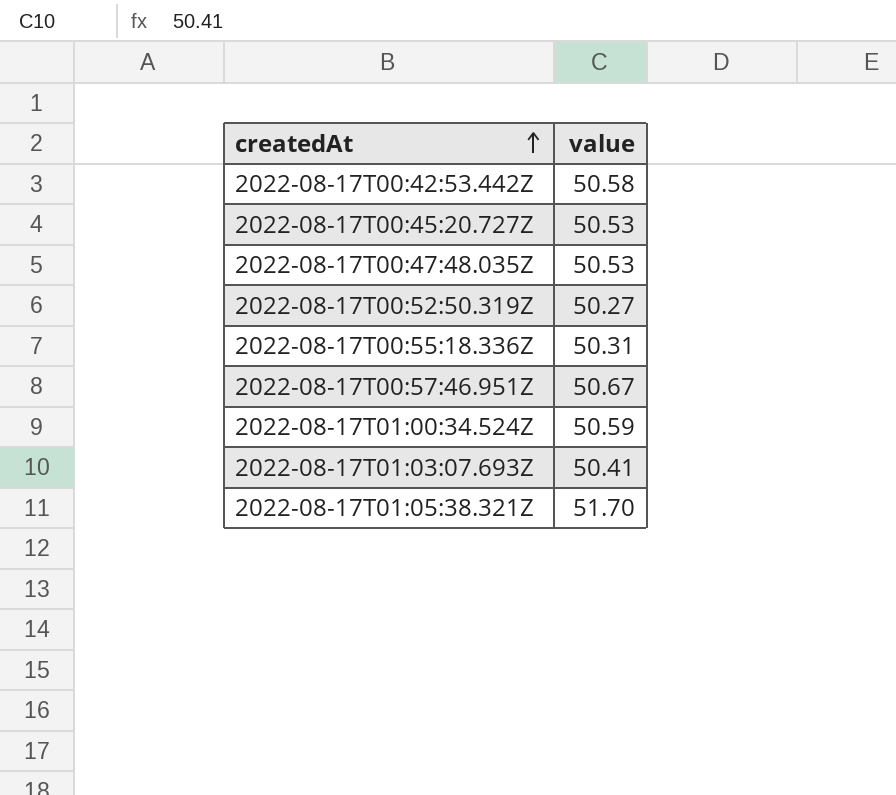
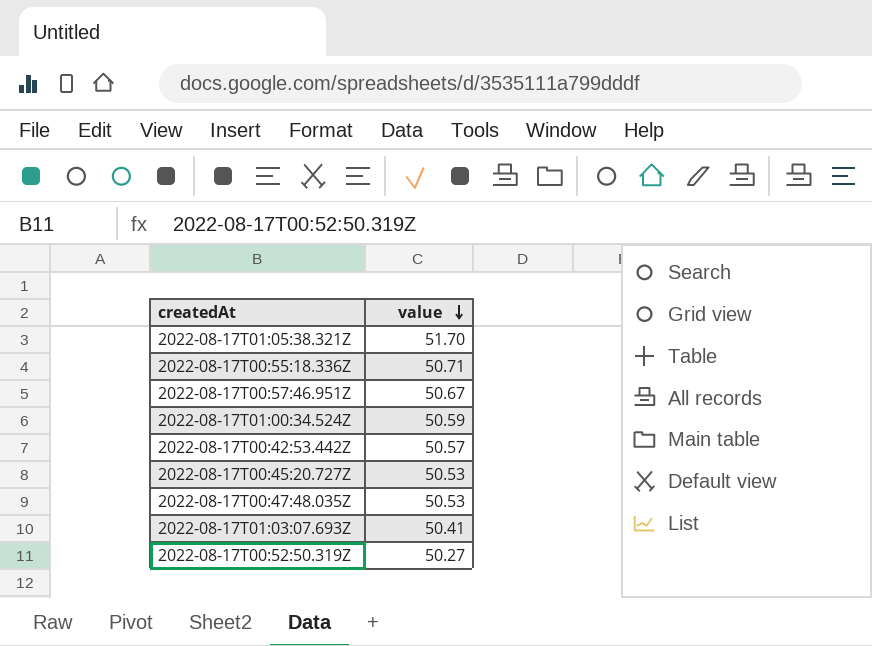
row order: createdAt ascending -> value descending
2022-08-17T00:55:18.336Z | value: 50.31 -> 50.71
2022-08-17T00:42:53.442Z | value: 50.58 -> 50.57

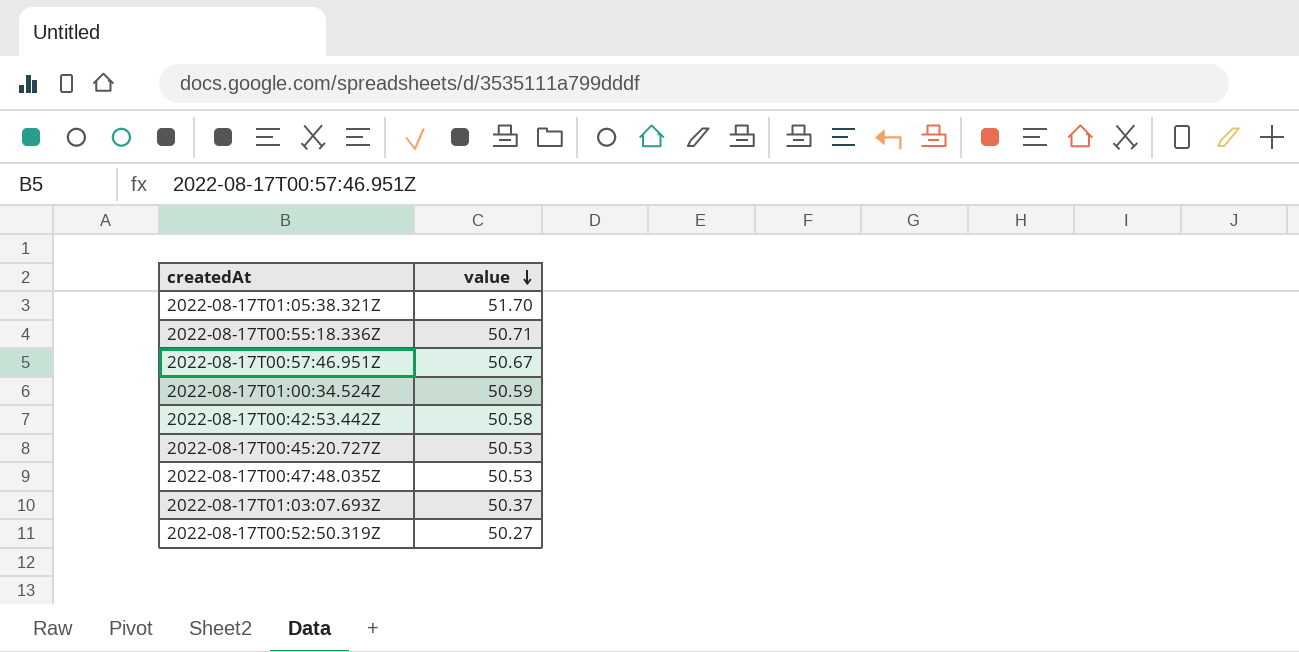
2022-08-17T00:42:53.442Z | value: 50.57 -> 50.58
2022-08-17T01:03:07.693Z | value: 50.41 -> 50.37

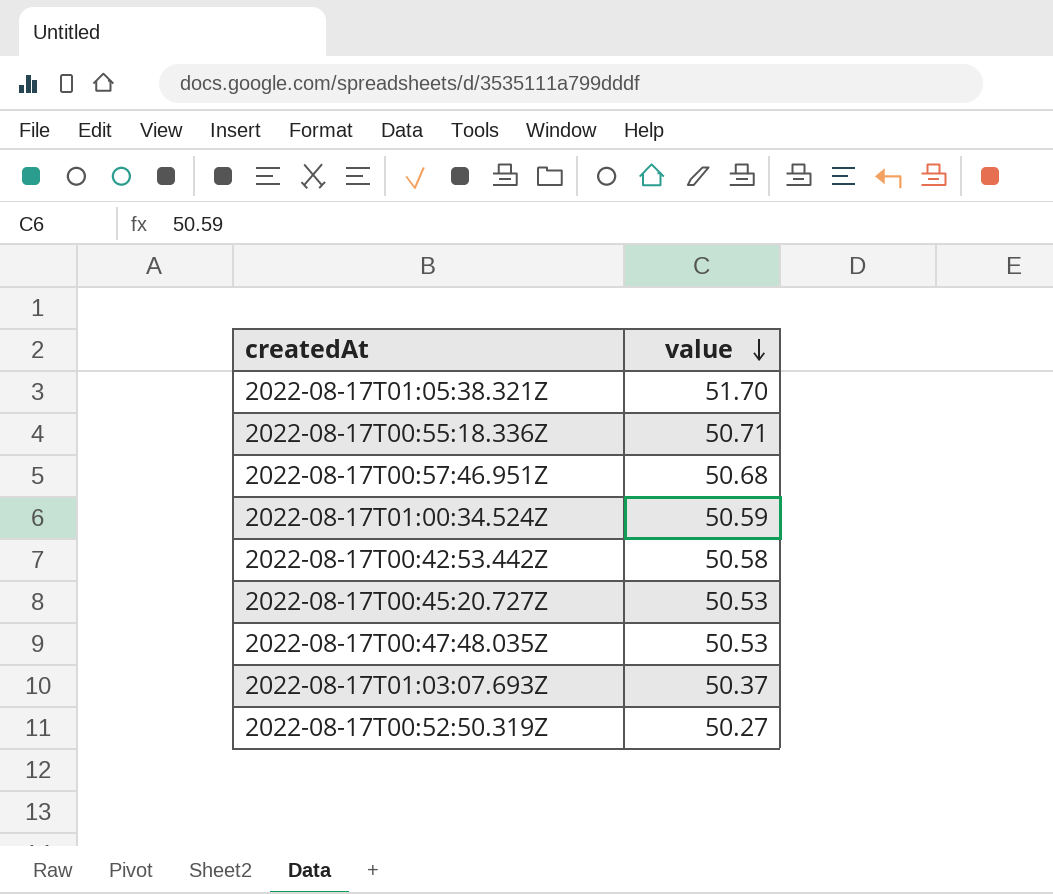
2022-08-17T00:57:46.951Z | value: 50.67 -> 50.68

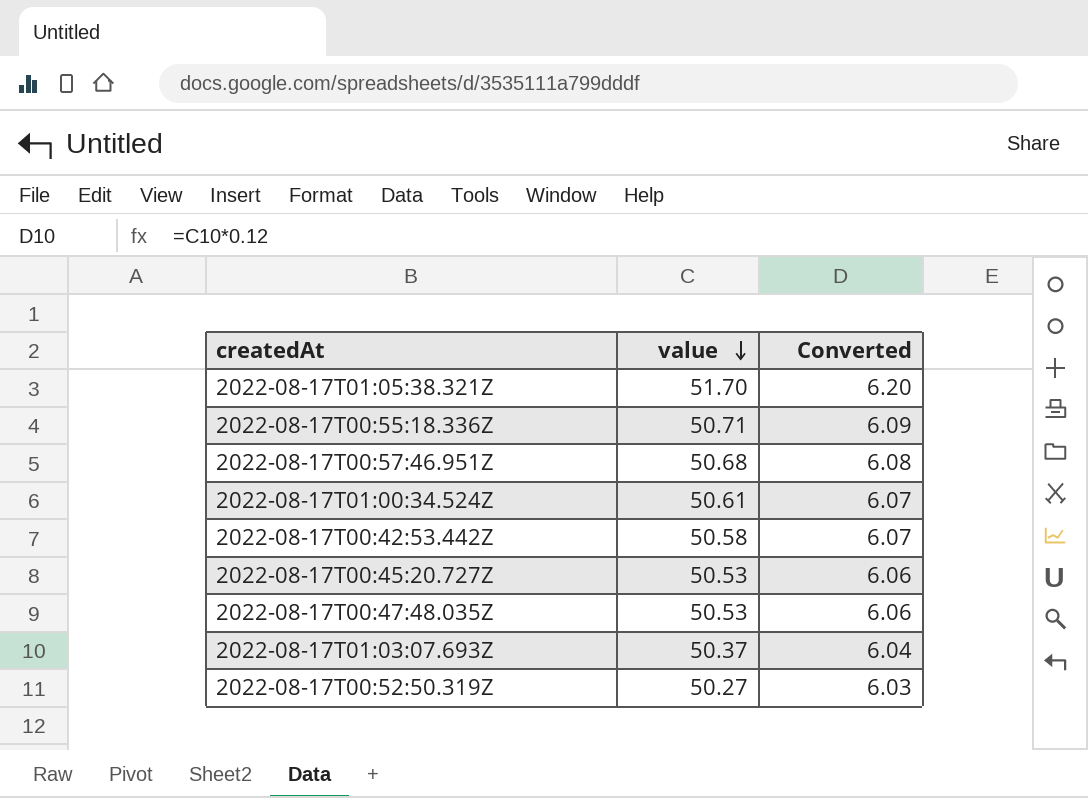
column Converted | formula: none -> [value] * 0.12
2022-08-17T01:00:34.524Z | value: 50.59 -> 50.61

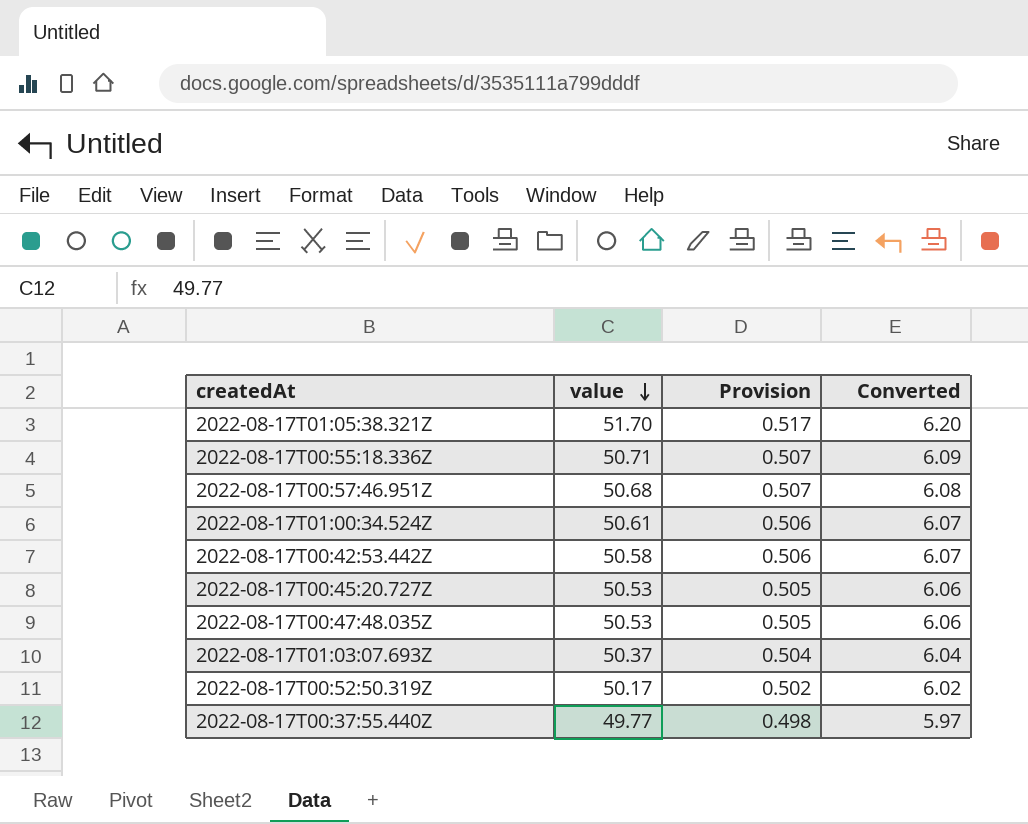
column Provision | formula: none -> [value] * 0.01
2022-08-17T00:52:50.319Z | value: 50.27 -> 50.17
2022-08-17T00:52:50.319Z | Converted: 6.03 -> 6.02
row 2022-08-17T00:37:55.440Z: none -> 49.77 | 0.498 | 5.97

